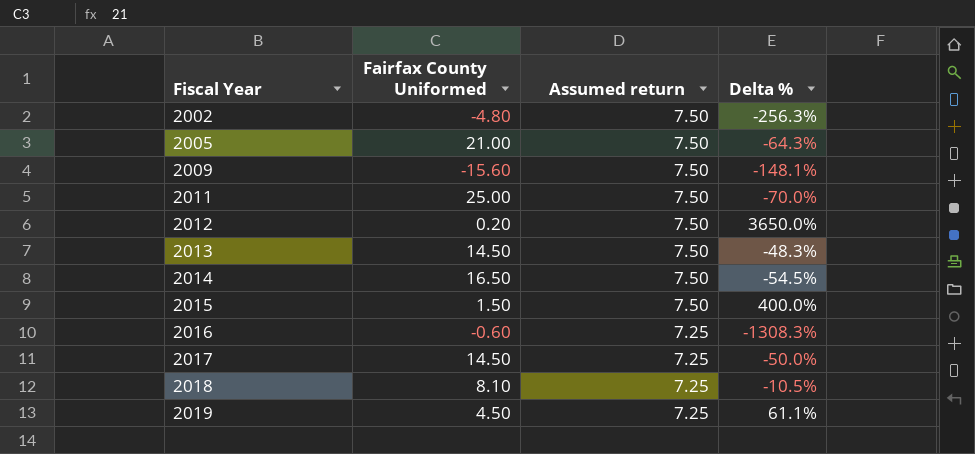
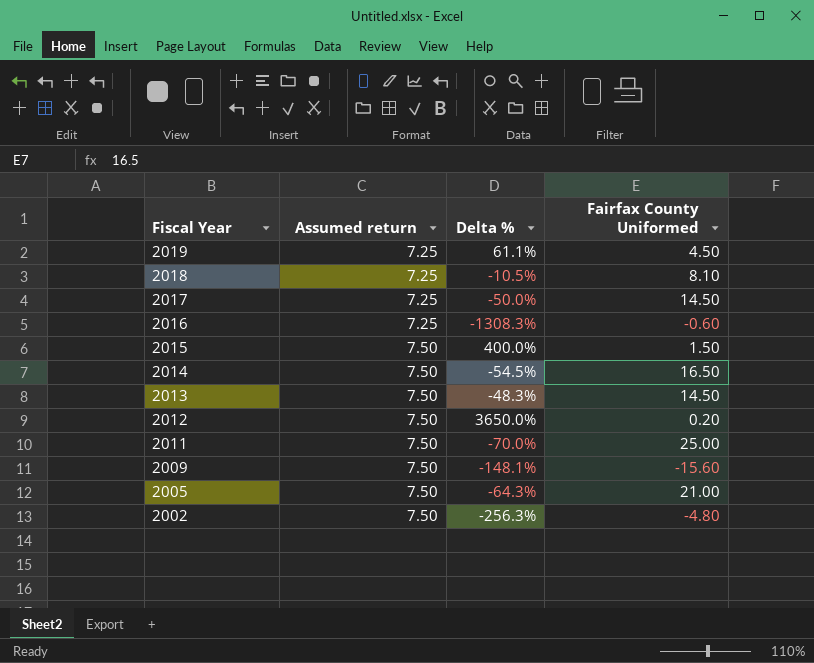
row order: Fiscal Year ascending -> Fiscal Year descending
column Fairfax County Uniformed | position: 2 -> 4

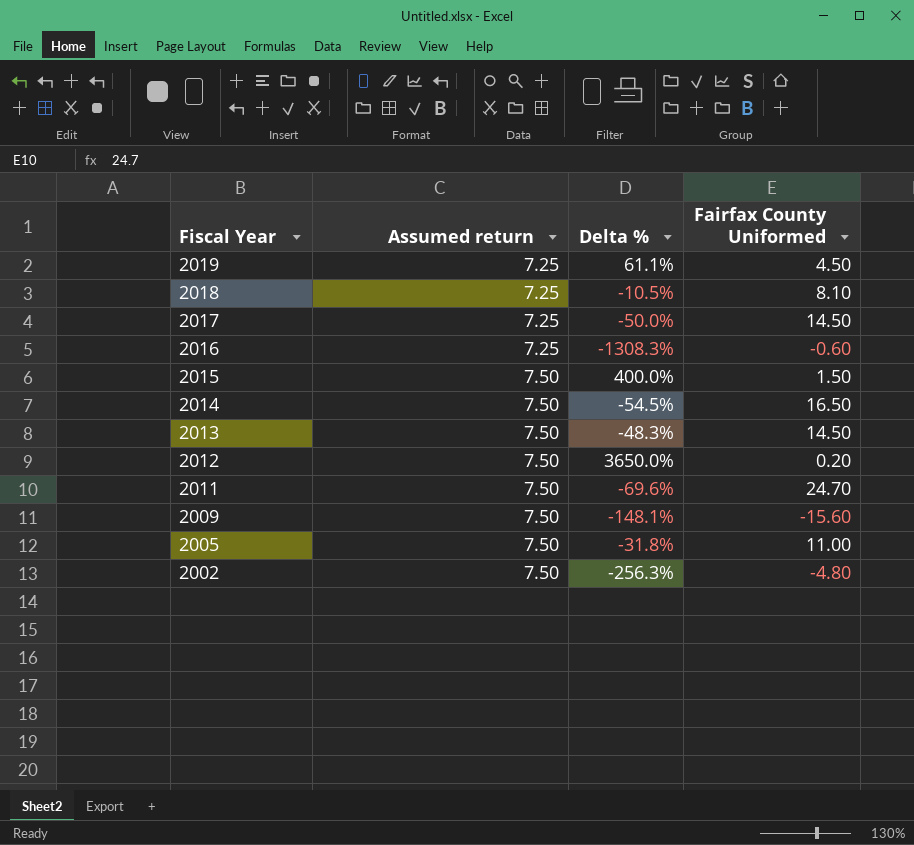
2011 | Delta %: -70.0% -> -69.6%
2011 | Fairfax County Uniformed: 25.00 -> 24.70
2005 | Delta %: -64.3% -> -31.8%
2005 | Fairfax County Uniformed: 21.00 -> 11.00

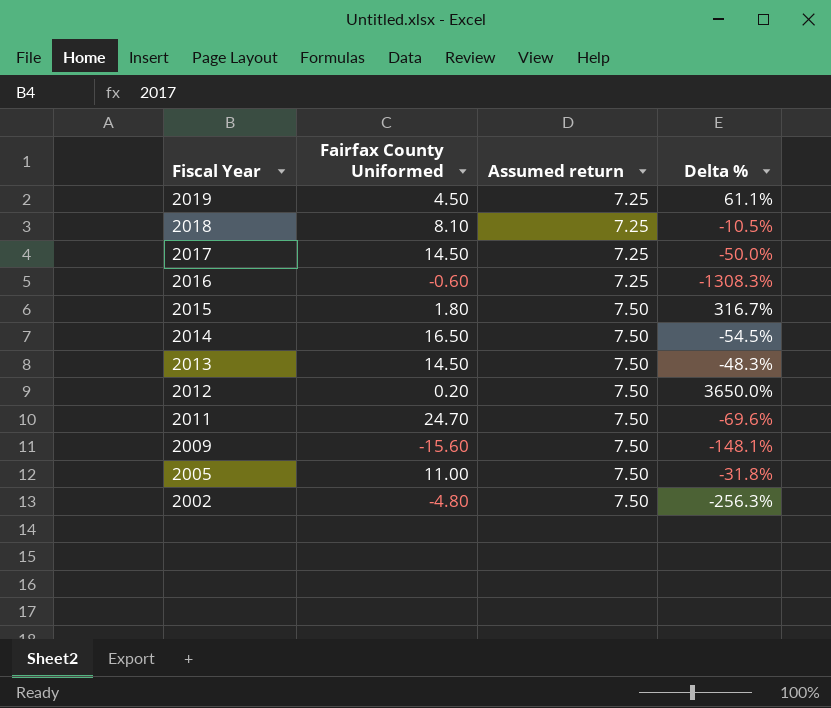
column Fairfax County Uniformed | position: 4 -> 2
2015 | Fairfax County Uniformed: 1.50 -> 1.80
2015 | Delta %: 400.0% -> 316.7%

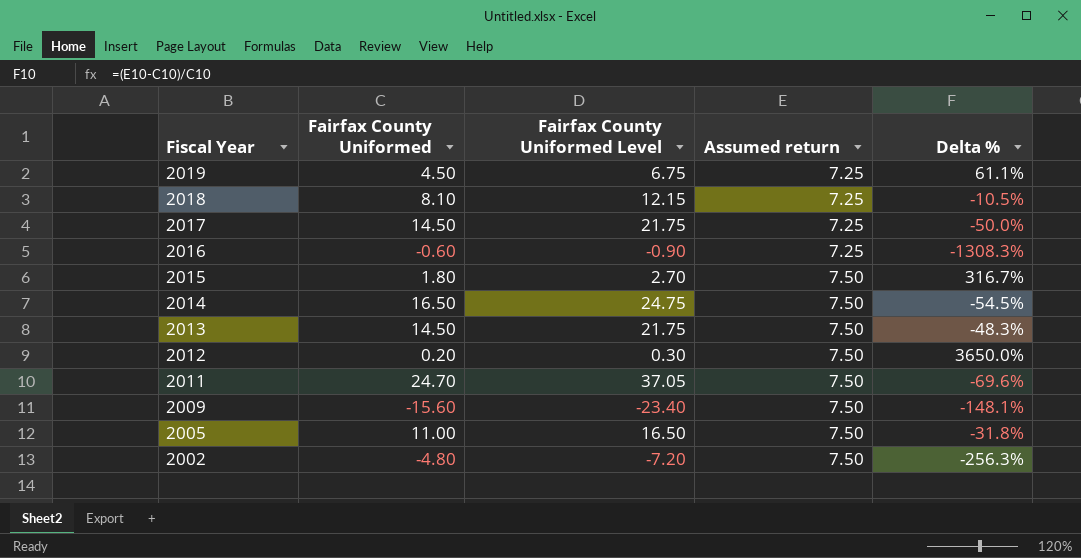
column Fairfax County Uniformed Level | formula: none -> [Fairfax County Uniformed] * 1.5

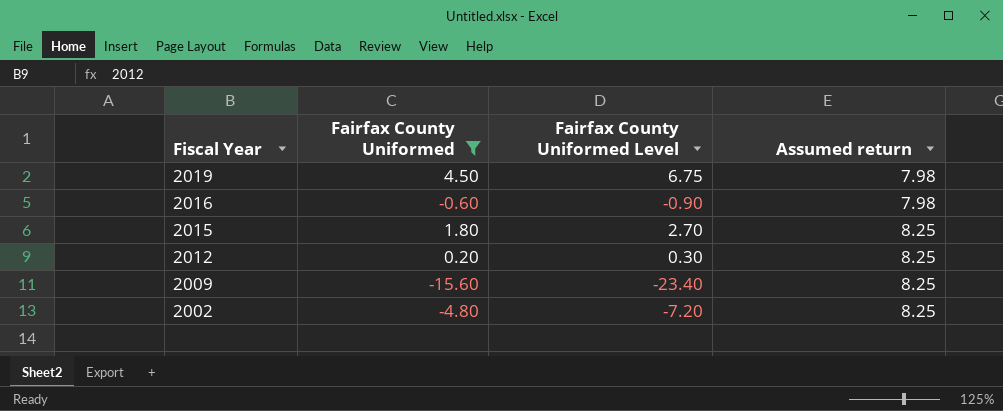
filter: none -> Fairfax County Uniformed <= 4.50
column Delta % | formula: ([Assumed return] - [Fairfax County Uniformed]) / [Fairfax County Uniformed] -> none
2019 | Assumed return: 7.25 -> 7.98
2016 | Assumed return: 7.25 -> 7.98
2015 | Assumed return: 7.50 -> 8.25
2012 | Assumed return: 7.50 -> 8.25
2009 | Assumed return: 7.50 -> 8.25
2002 | Assumed return: 7.50 -> 8.25

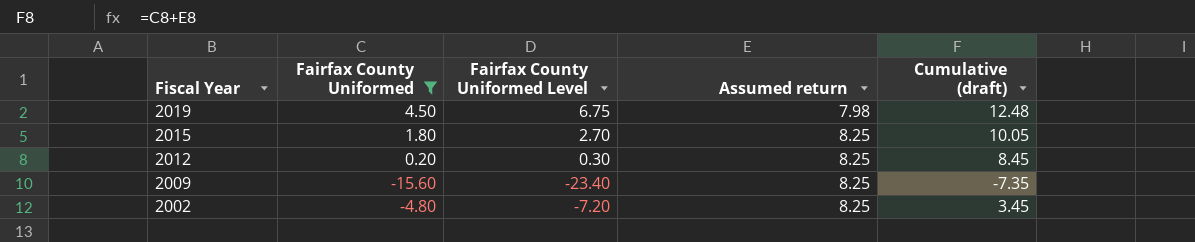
column Cumulative (draft) | formula: none -> [Fairfax County Uniformed] + [Assumed return]
row 2016: -0.60 | -0.90 | 7.98 -> none

